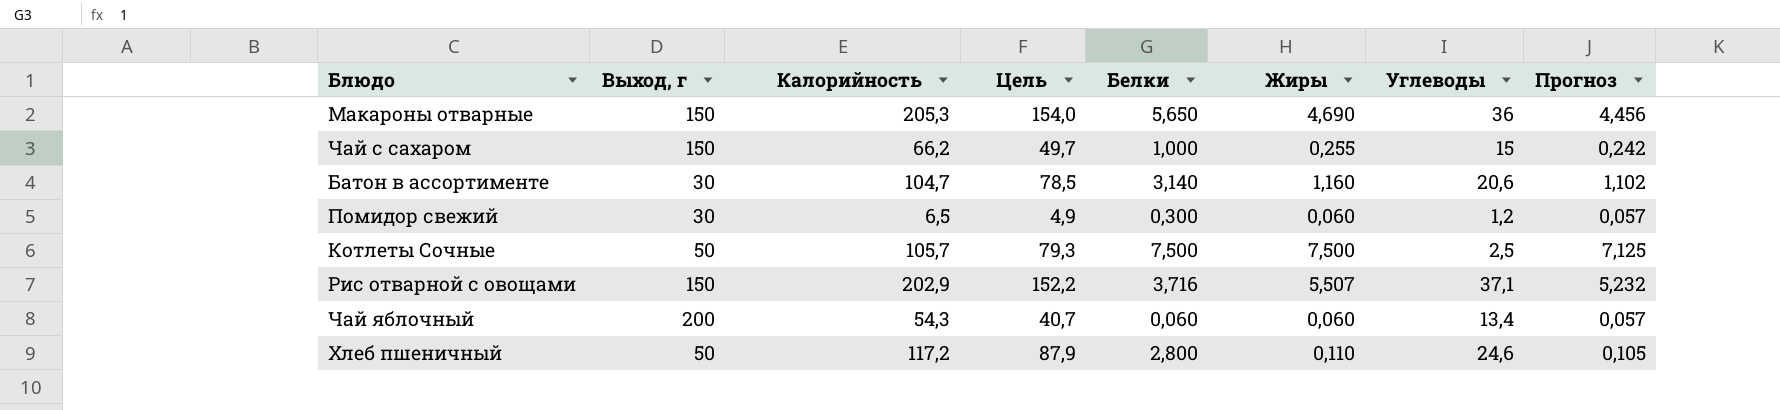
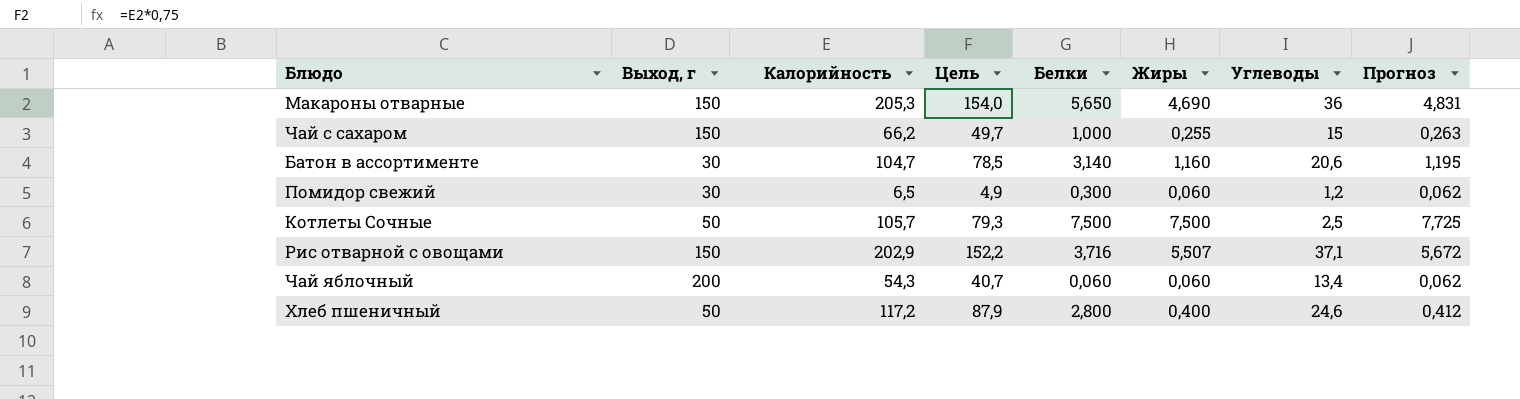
column Прогноз | formula: [Жиры] * 0,95 -> [Жиры] * 1,03
Хлеб пшеничный | Жиры: 0,110 -> 0,400

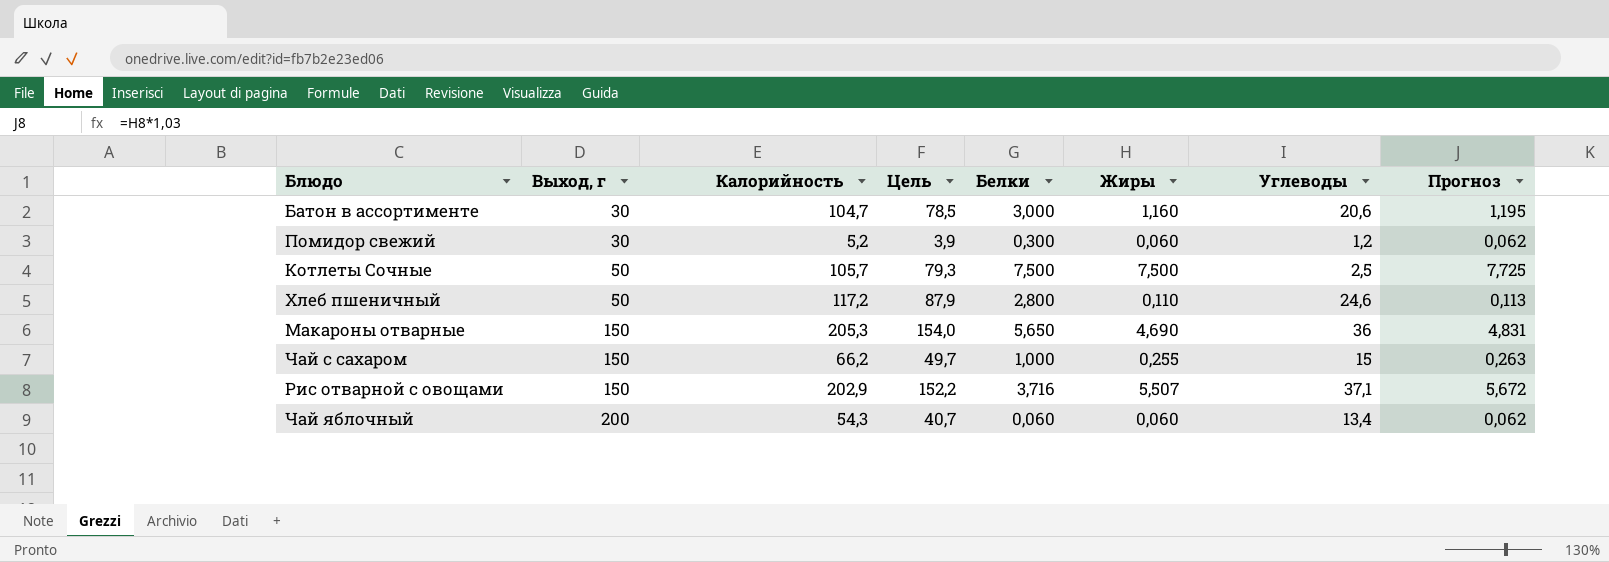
row order: none -> Выход, г ascending
Батон в ассортименте | Белки: 3,140 -> 3,000
Помидор свежий | Калорийность: 6,5 -> 5,2
Помидор свежий | Цель: 4,9 -> 3,9
Хлеб пшеничный | Жиры: 0,400 -> 0,110
Хлеб пшеничный | Прогноз: 0,412 -> 0,113

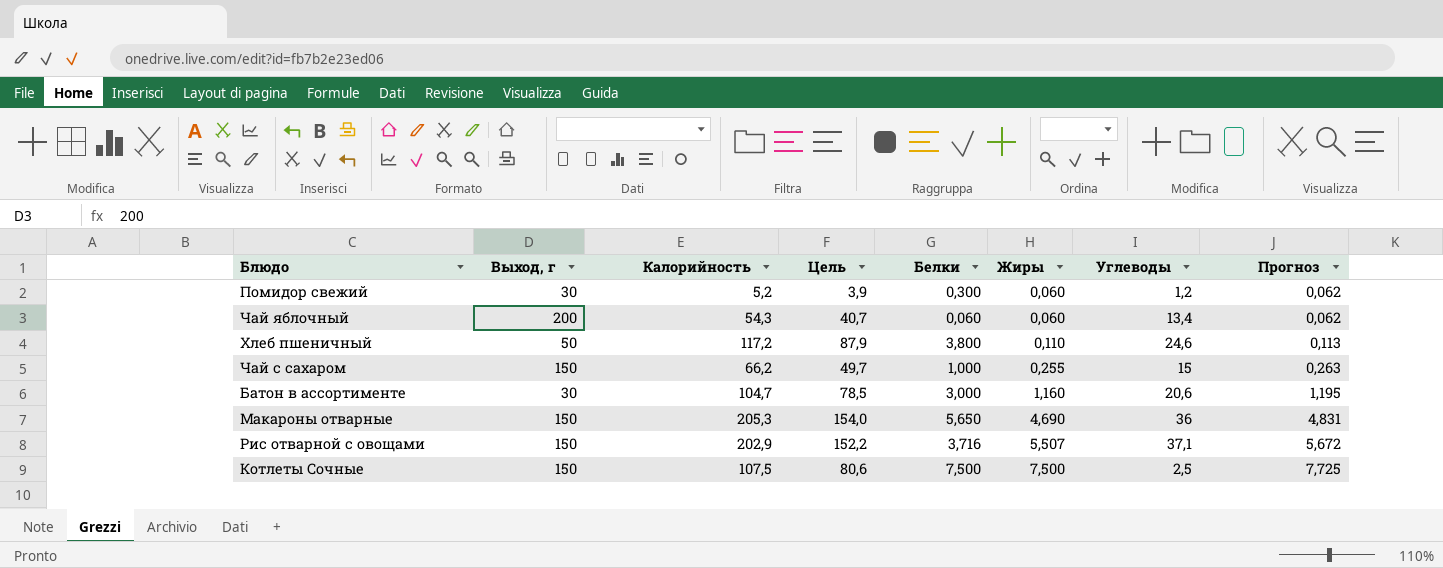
row order: Выход, г ascending -> Жиры ascending
Хлеб пшеничный | Белки: 2,800 -> 3,800
Котлеты Сочные | Выход, г: 50 -> 150
Котлеты Сочные | Калорийность: 105,7 -> 107,5
Котлеты Сочные | Цель: 79,3 -> 80,6

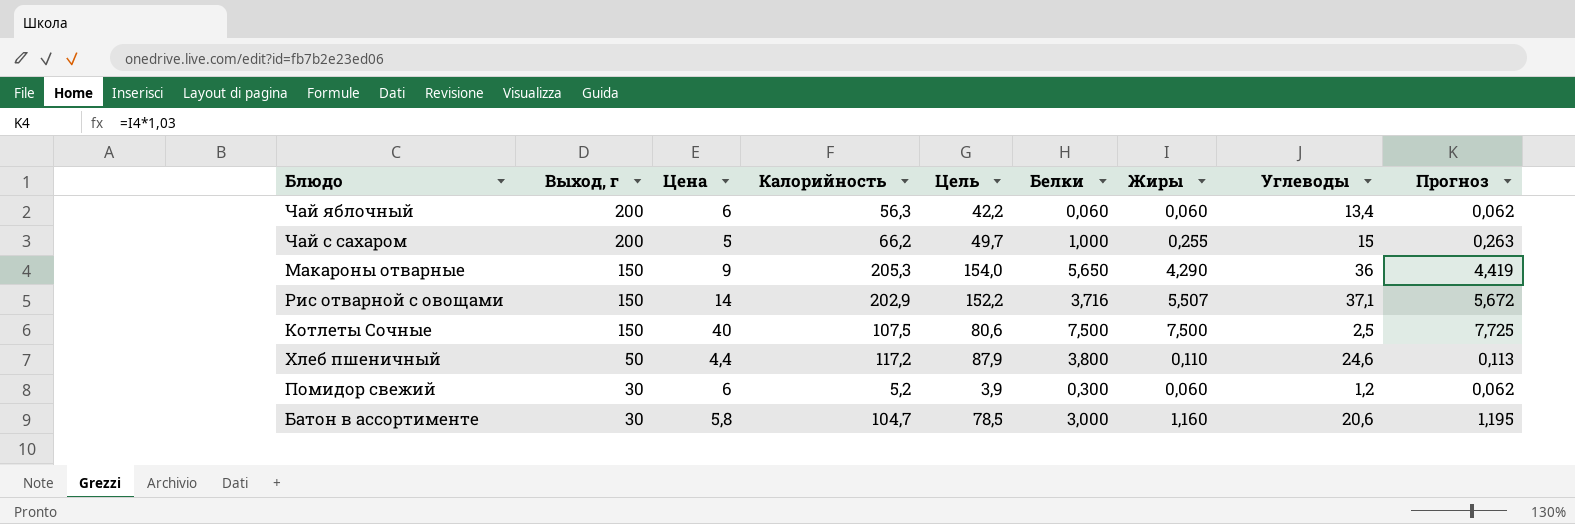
row order: Жиры ascending -> Выход, г descending
column Цена | position: none -> 3
Чай яблочный | Калорийность: 54,3 -> 56,3
Чай яблочный | Цель: 40,7 -> 42,2
Чай с сахаром | Выход, г: 150 -> 200
Макароны отварные | Жиры: 4,690 -> 4,290
Макароны отварные | Прогноз: 4,831 -> 4,419

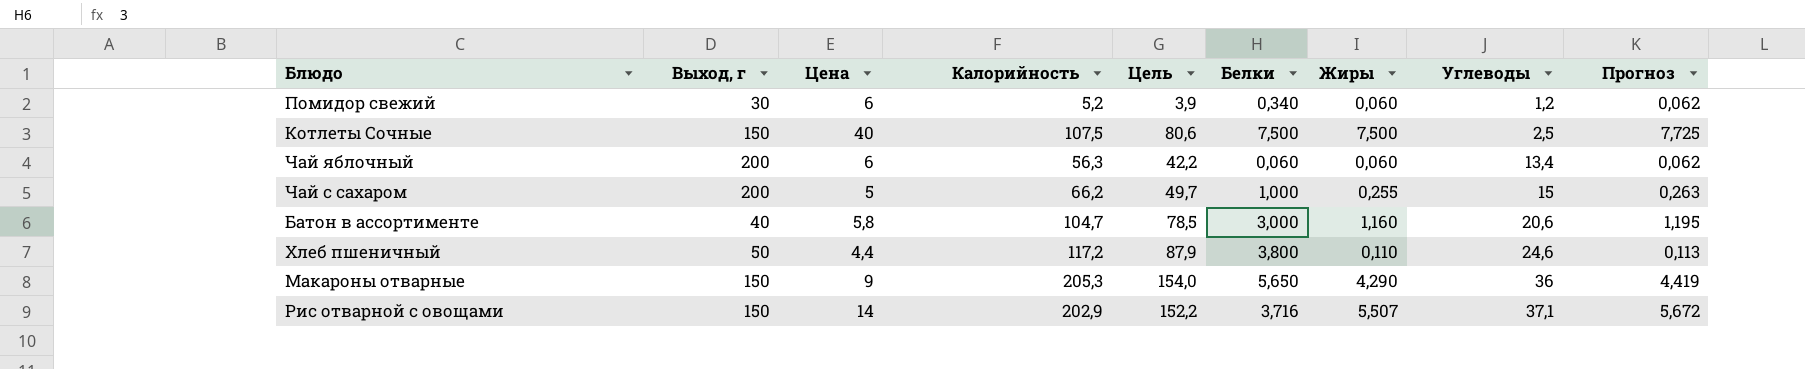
row order: Выход, г descending -> Углеводы ascending
Помидор свежий | Белки: 0,300 -> 0,340
Батон в ассортименте | Выход, г: 30 -> 40

